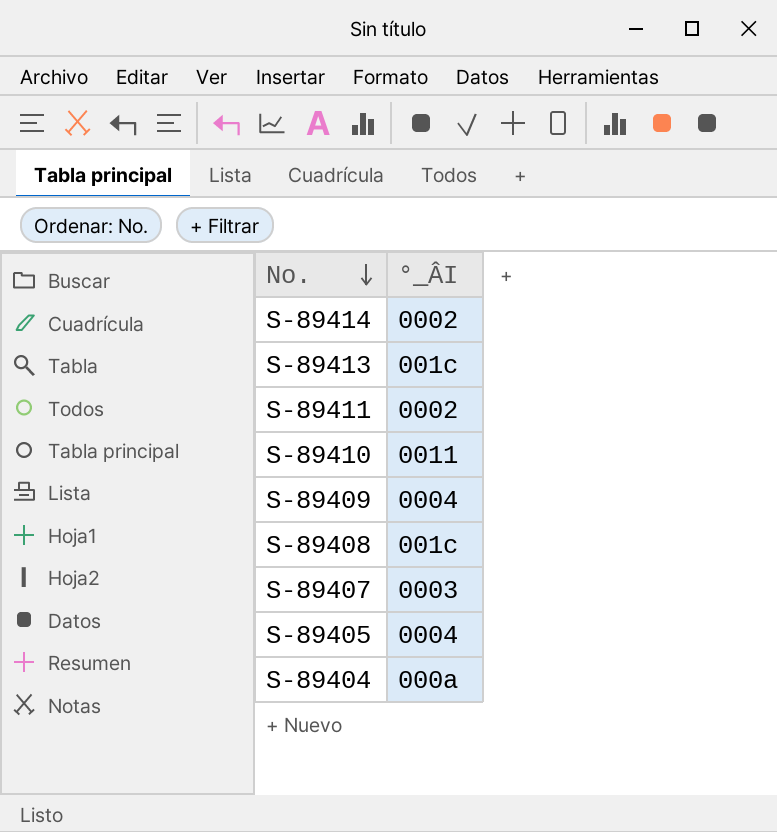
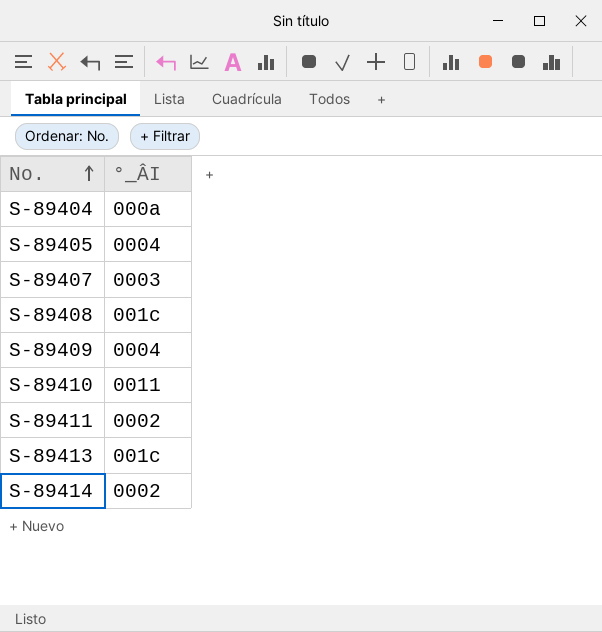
row order: No. descending -> No. ascending

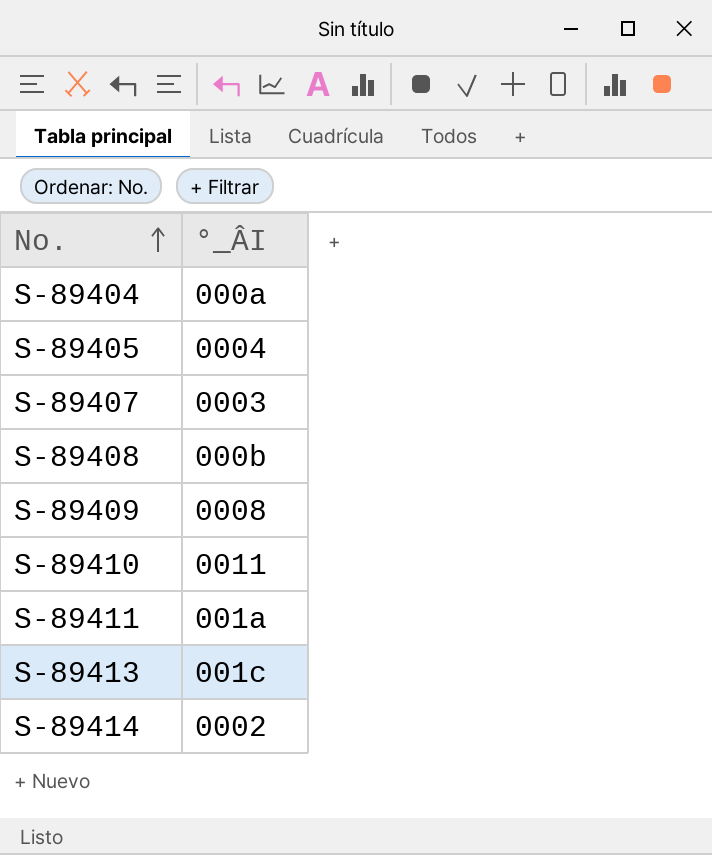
S-89408 | °_ÂI: 001c -> 000b
S-89409 | °_ÂI: 0004 -> 0008
S-89411 | °_ÂI: 0002 -> 001a

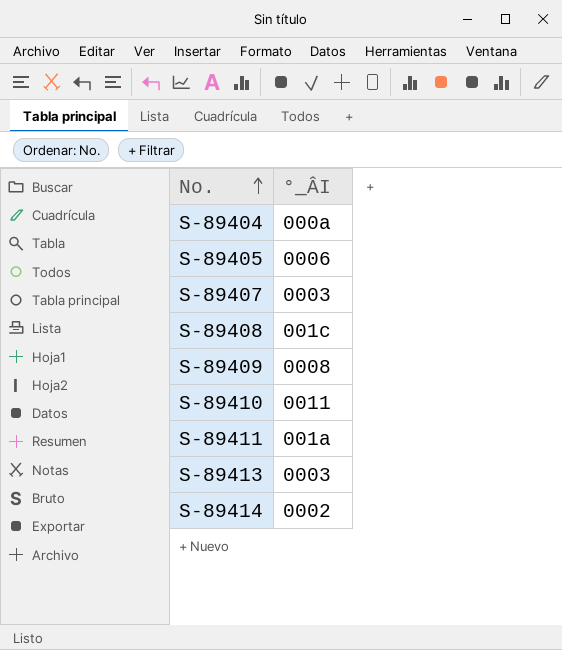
S-89405 | °_ÂI: 0004 -> 0006
S-89408 | °_ÂI: 000b -> 001c
S-89413 | °_ÂI: 001c -> 0003

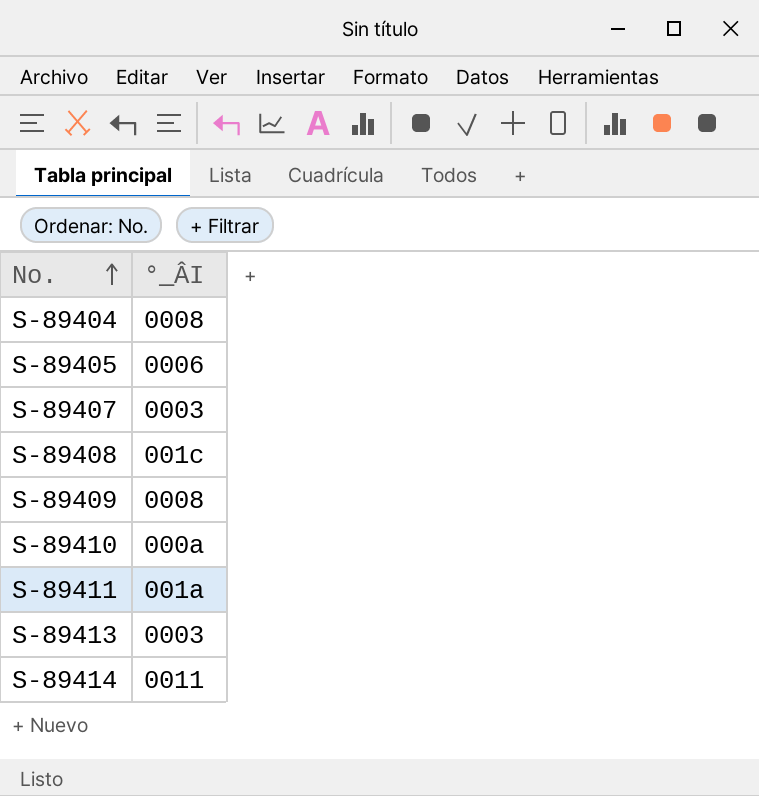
S-89404 | °_ÂI: 000a -> 0008
S-89410 | °_ÂI: 0011 -> 000a
S-89414 | °_ÂI: 0002 -> 0011

